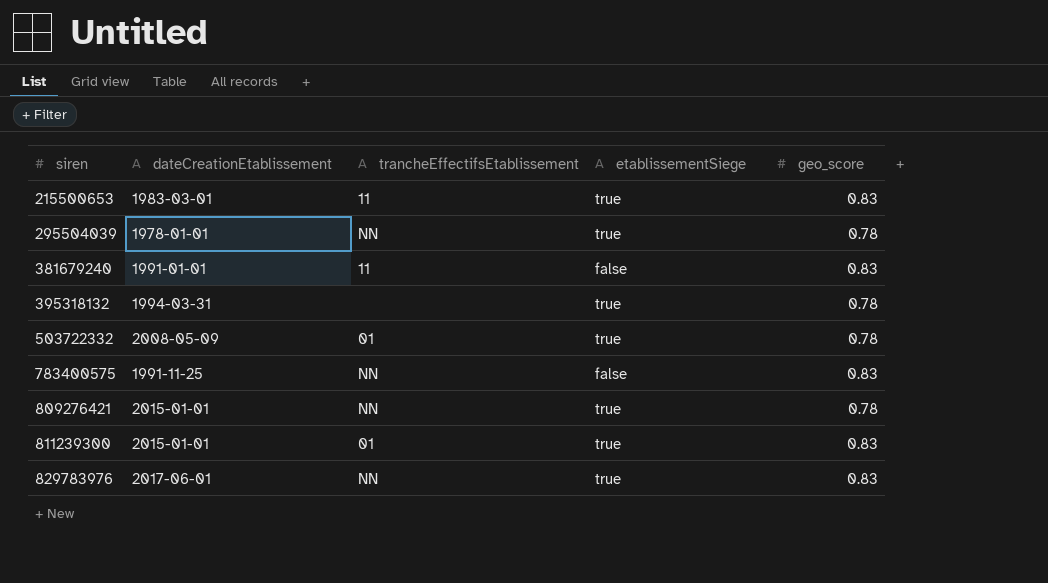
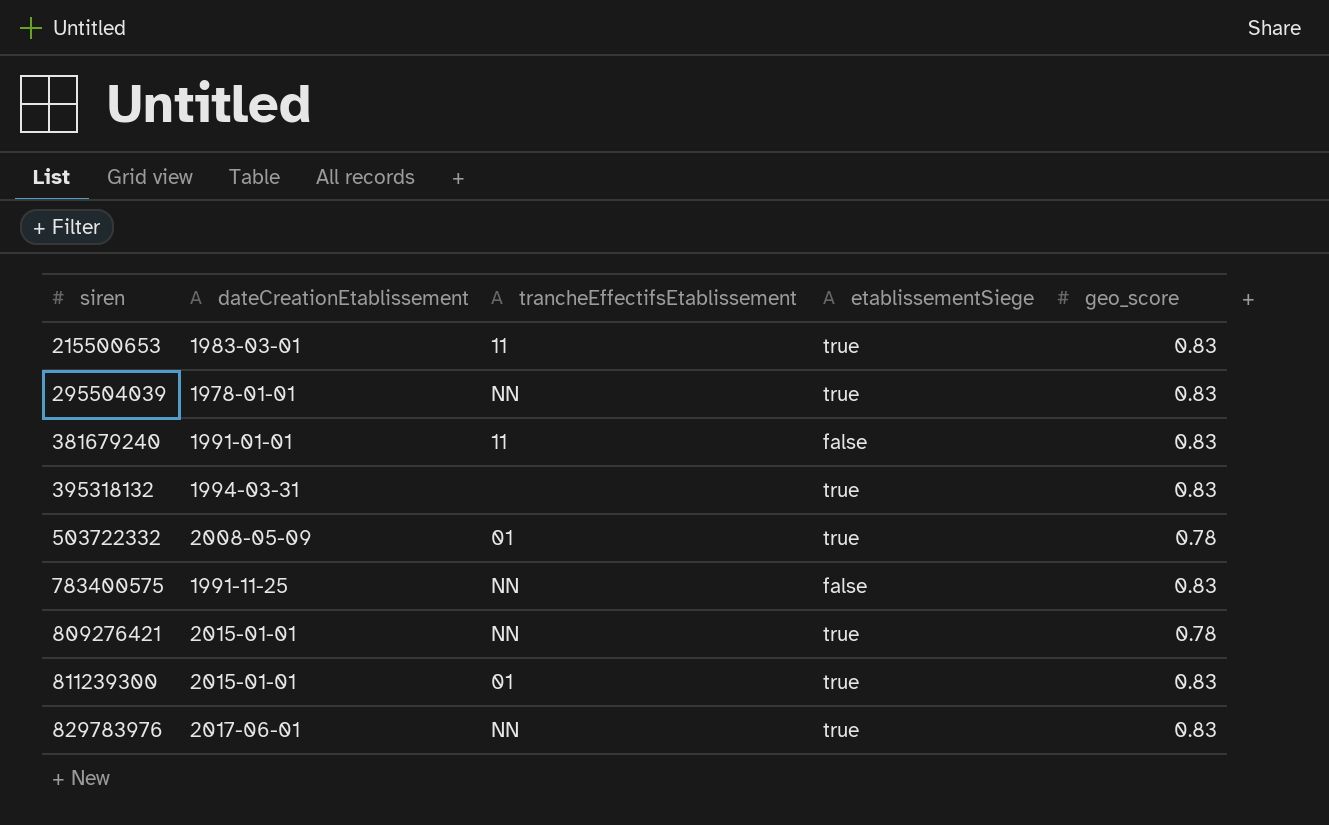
295504039 | geo_score: 0.78 -> 0.83
395318132 | geo_score: 0.78 -> 0.83

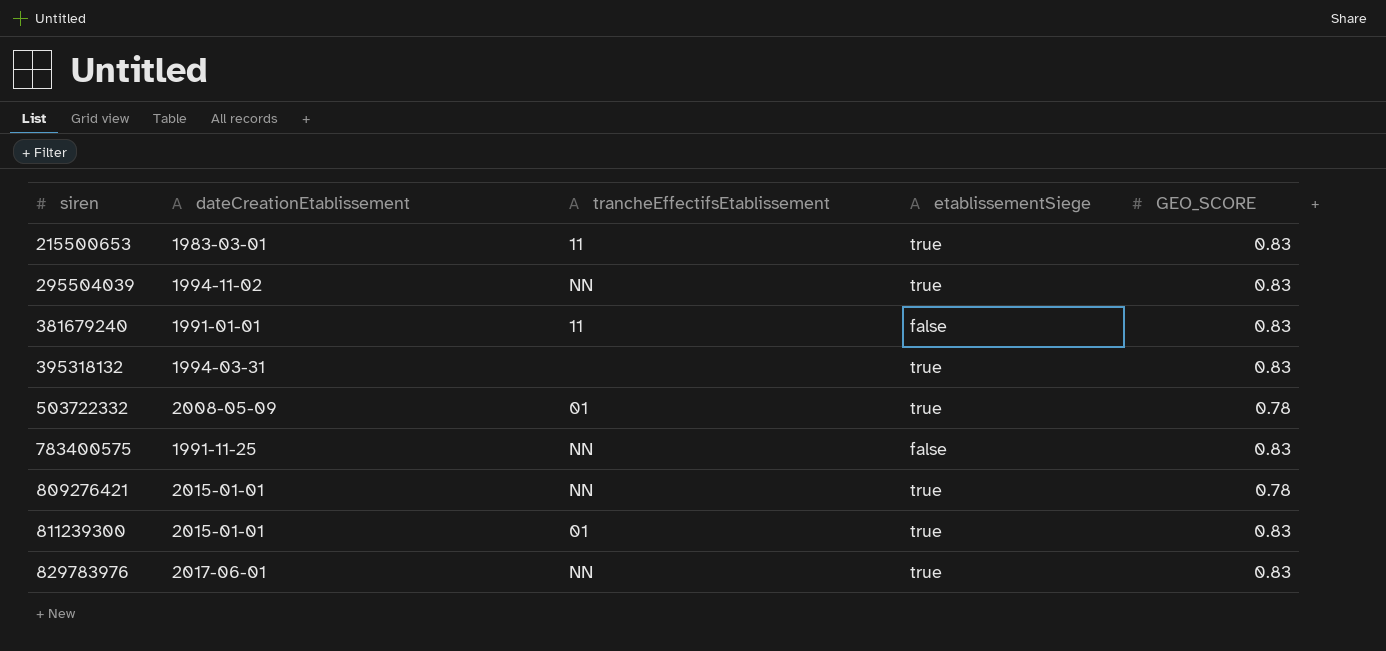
column name: geo_score -> GEO_SCORE
295504039 | dateCreationEtablissement: 1978-01-01 -> 1994-11-02

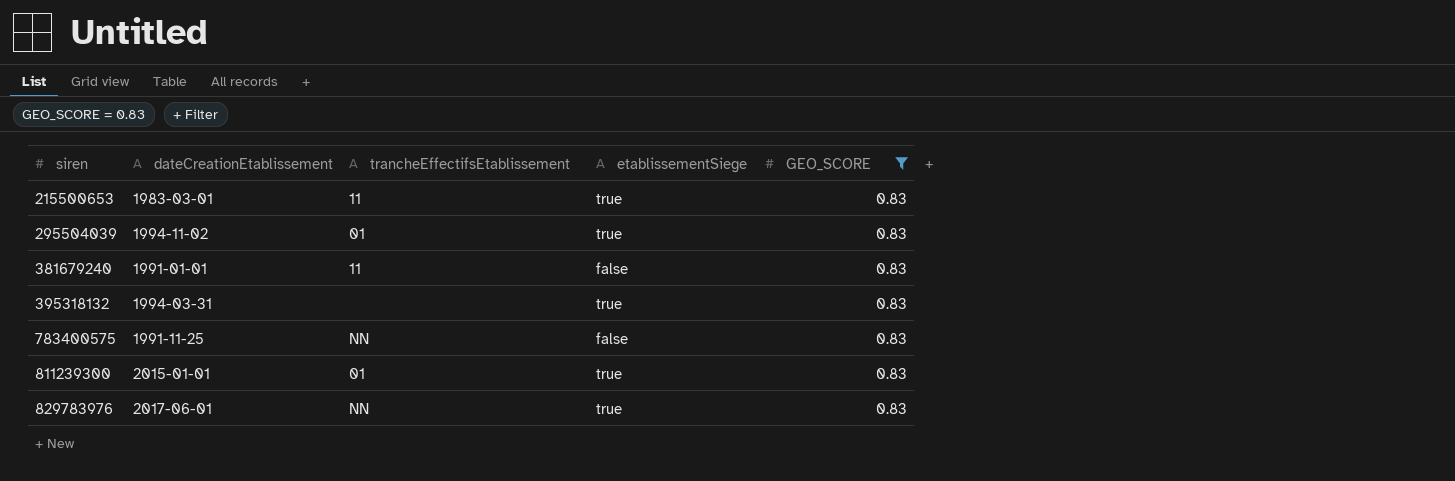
filter: none -> GEO_SCORE = 0.83
295504039 | trancheEffectifsEtablissement: NN -> 01

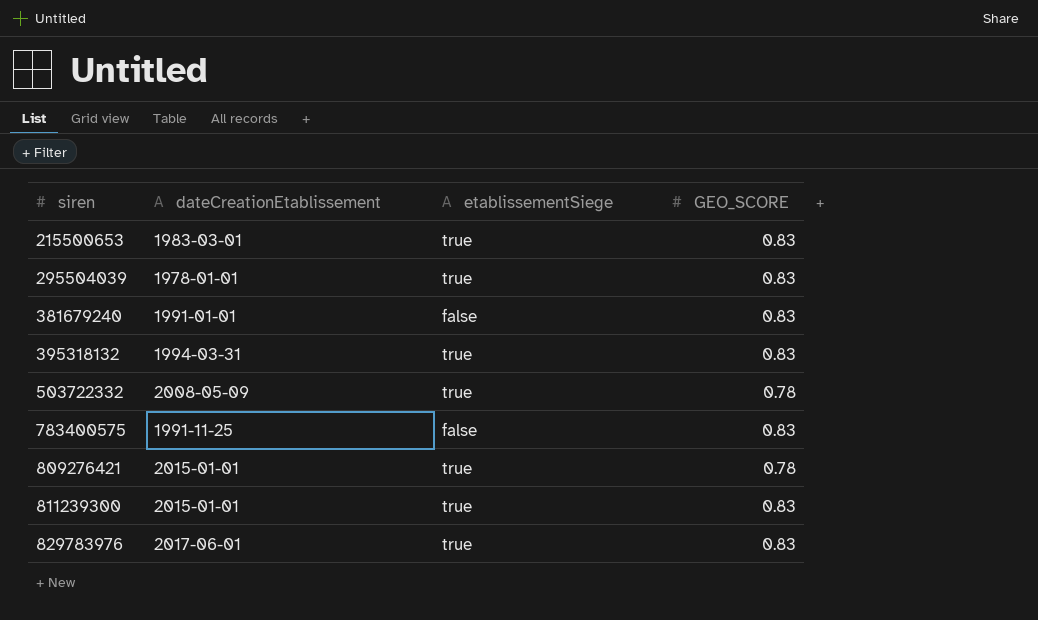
filter: GEO_SCORE = 0.83 -> none
column trancheEffectifsEtablissement | position: 3 -> none
295504039 | dateCreationEtablissement: 1994-11-02 -> 1978-01-01

